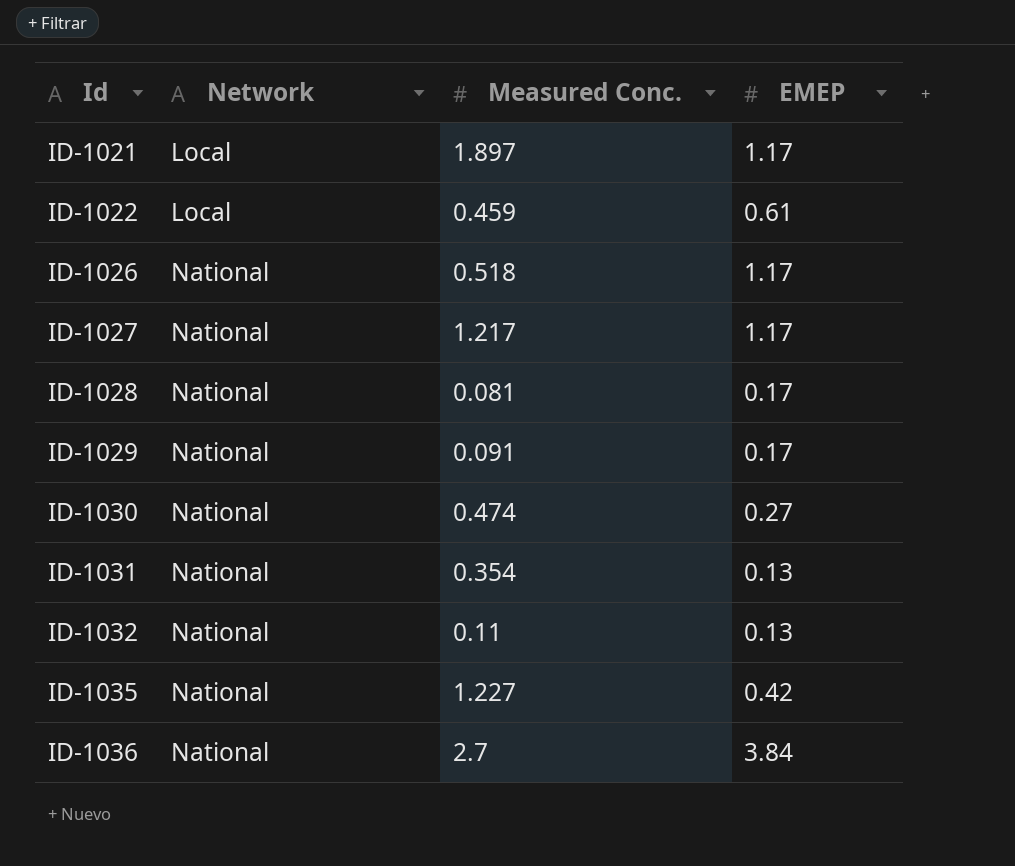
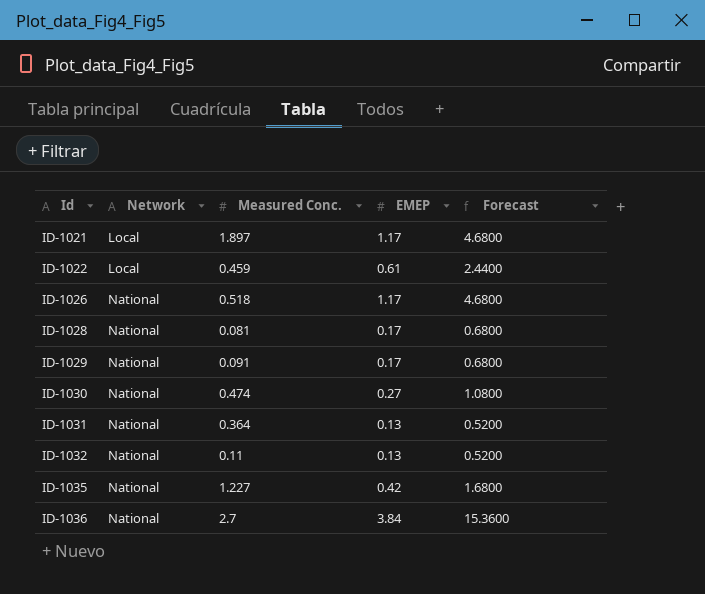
column Forecast | formula: none -> [EMEP] * 4
row ID-1027: National | 1.217 | 1.17 -> none
ID-1031 | Measured Conc.: 0.354 -> 0.364

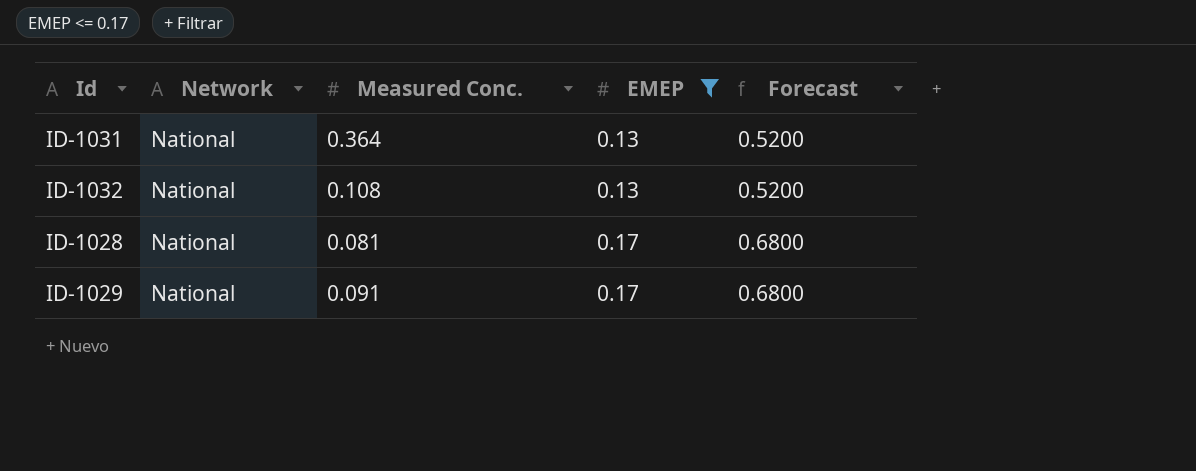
filter: none -> EMEP <= 0.17
row order: Id ascending -> EMEP ascending
ID-1032 | Measured Conc.: 0.11 -> 0.108

